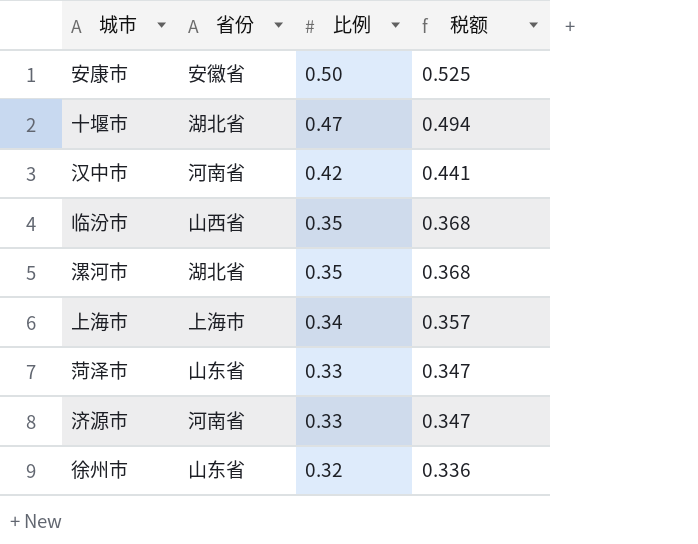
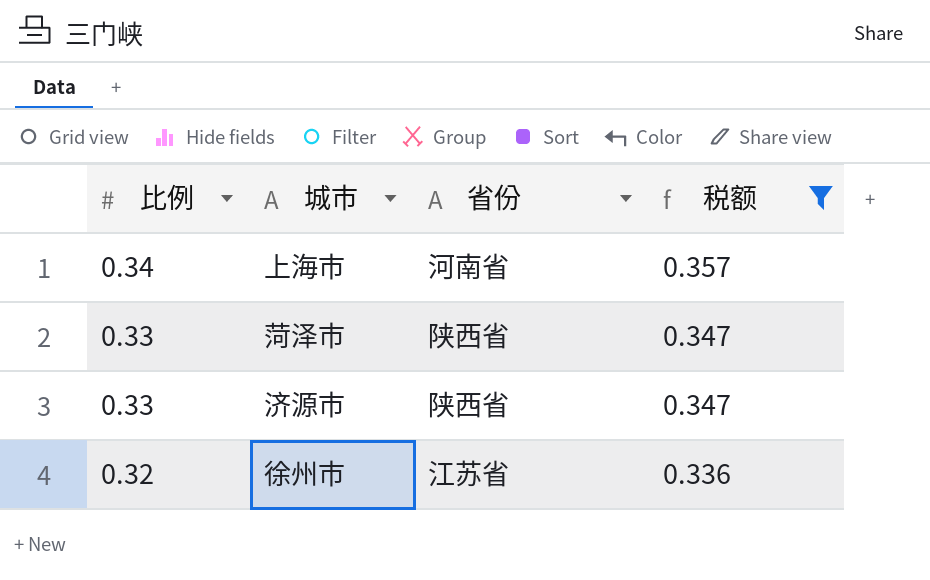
filter: none -> 税额 <= 0.357
column 比例 | position: 3 -> 1
上海市 | 省份: 上海市 -> 河南省
菏泽市 | 省份: 山东省 -> 陕西省
济源市 | 省份: 河南省 -> 陕西省
徐州市 | 省份: 山东省 -> 江苏省

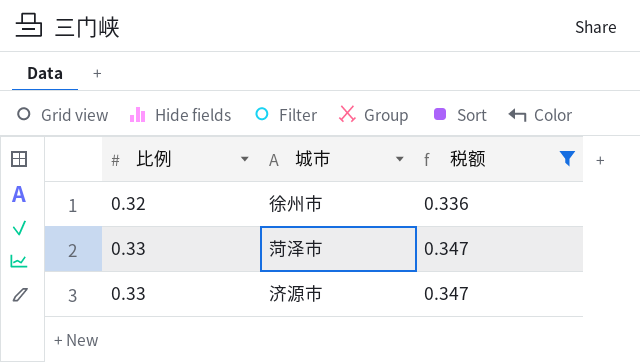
row order: 比例 descending -> 比例 ascending
column 省份 | position: 3 -> none
row 上海市: 0.34 | 河南省 | 0.357 -> none

